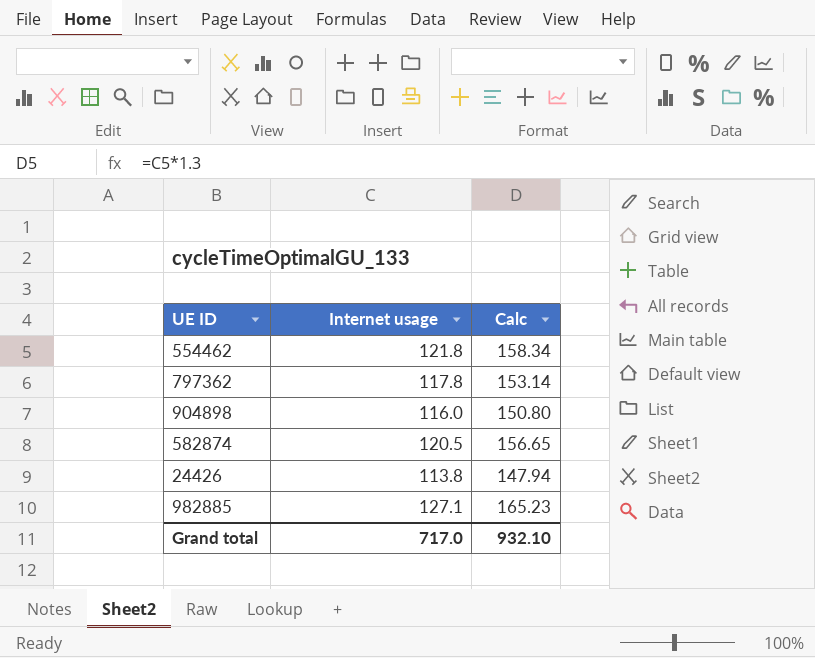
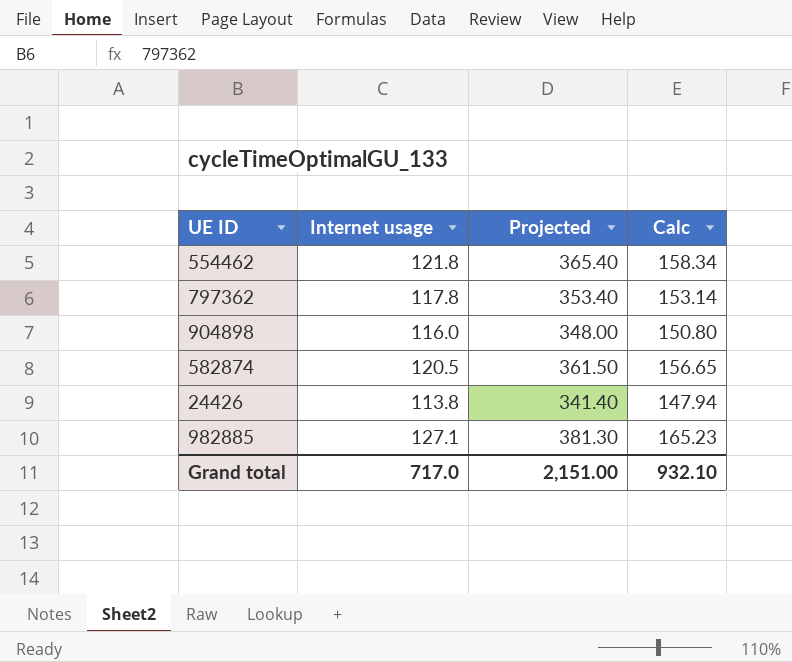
column Projected | formula: none -> [Internet usage] * 3

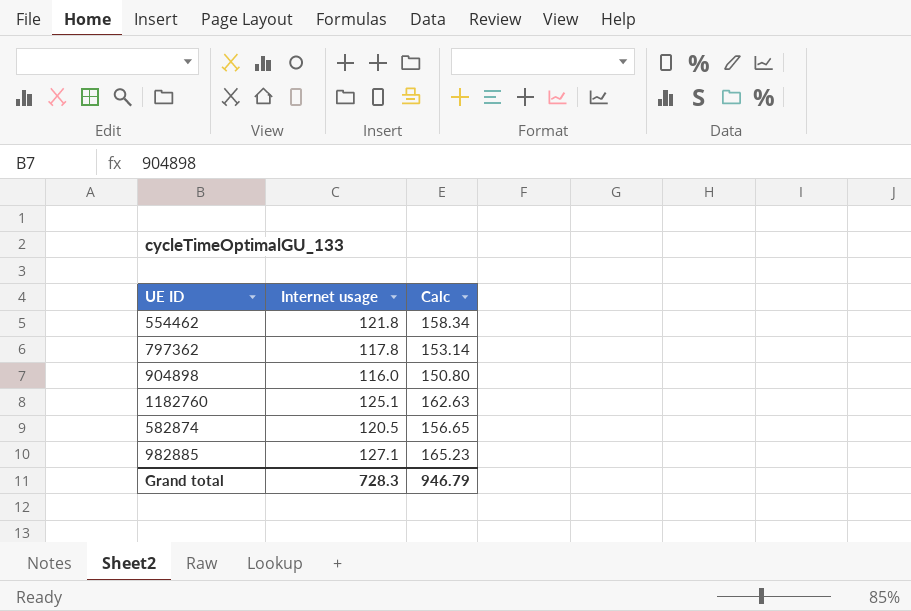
column Projected | formula: [Internet usage] * 3 -> none
row 24426: 113.8 | 341.40 | 147.94 -> none
row 1182760: none -> 125.1 | 162.63
Grand total | Internet usage: 717.0 -> 728.3
Grand total | Calc: 932.10 -> 946.79

